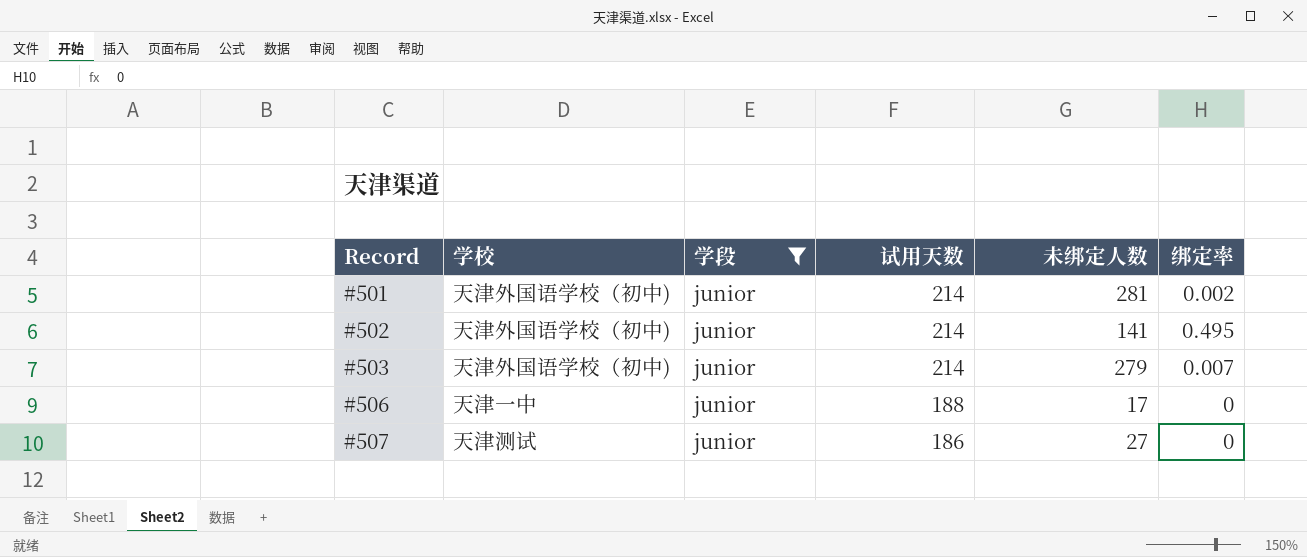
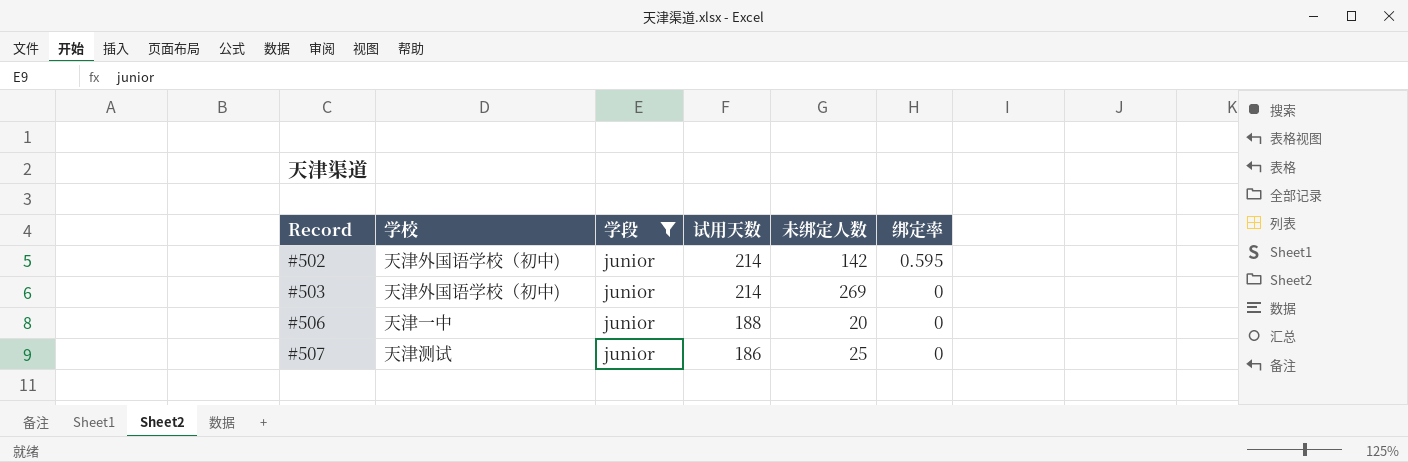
row #501: 天津外国语学校（初中) | junior | 214 | 281 | 0.002 -> none
#502 | 未绑定人数: 141 -> 142
#502 | 绑定率: 0.495 -> 0.595
#503 | 未绑定人数: 279 -> 269
#503 | 绑定率: 0.007 -> 0
#506 | 未绑定人数: 17 -> 20
#507 | 未绑定人数: 27 -> 25

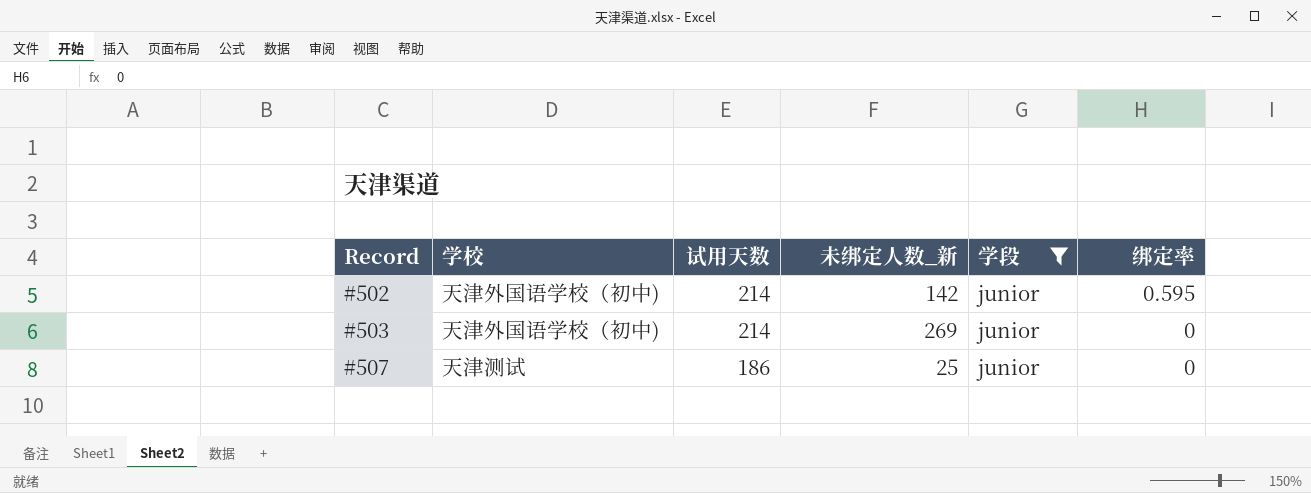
column name: 未绑定人数 -> 未绑定人数_新
column 学段 | position: 3 -> 5
row #506: 天津一中 | junior | 188 | 20 | 0 -> none

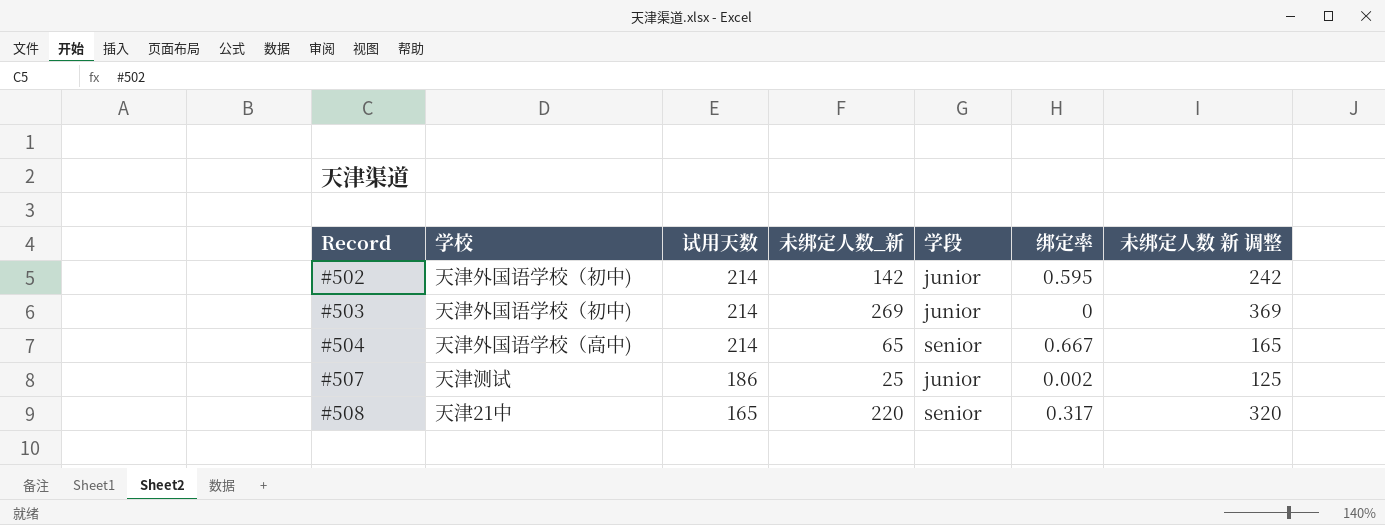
filter: 学段 = junior -> none
column 未绑定人数 新 调整 | formula: none -> [未绑定人数_新] + 100
#507 | 绑定率: 0 -> 0.002

